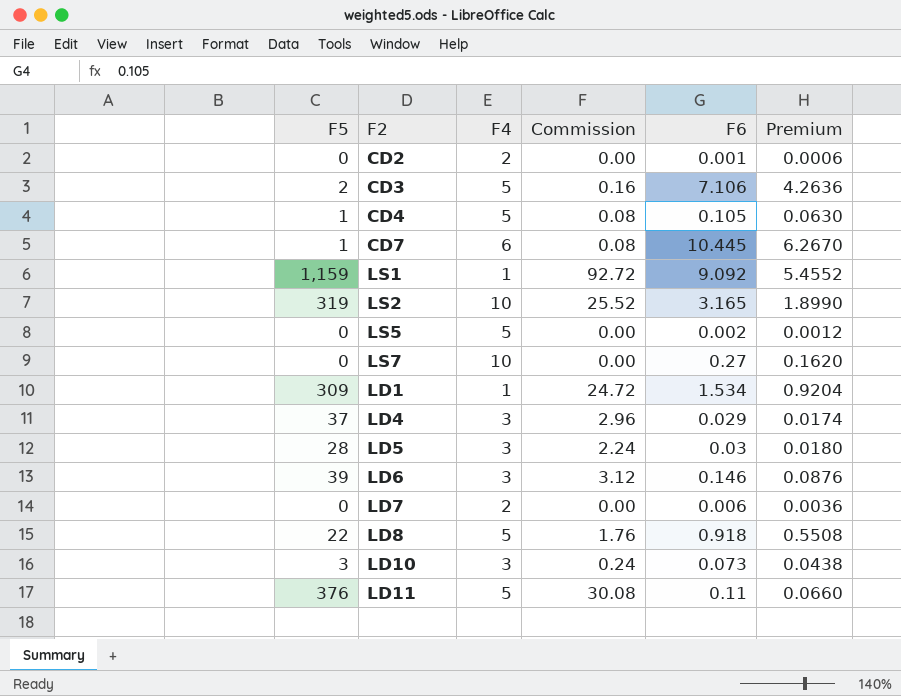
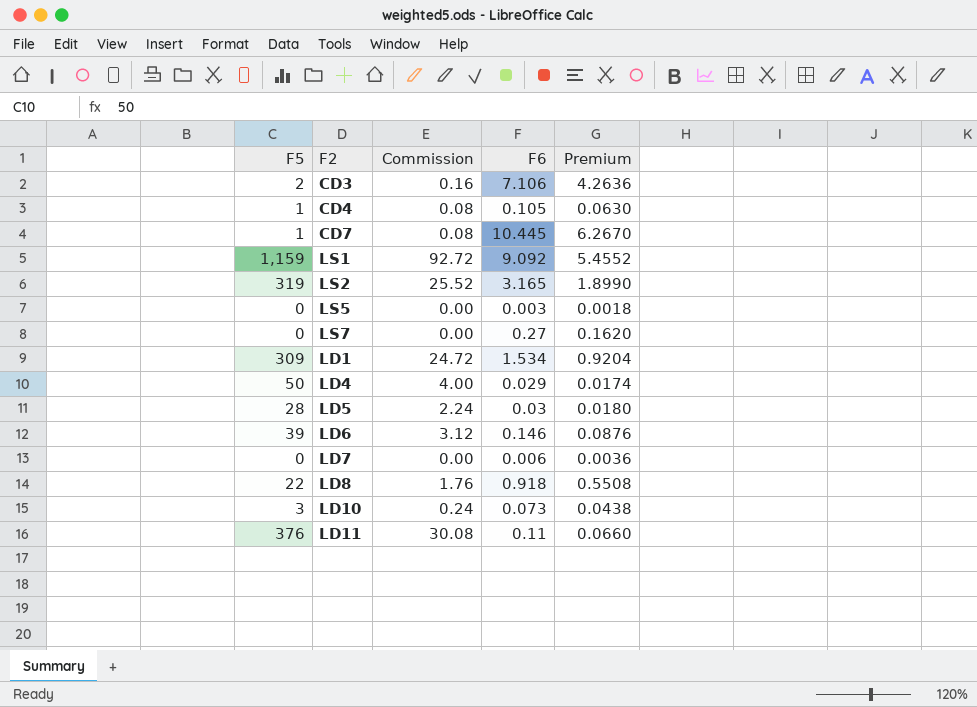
column F4 | position: 3 -> none
row CD2: 0 | 2 | 0.00 | 0.001 | 0.0006 -> none
LS5 | F6: 0.002 -> 0.003
LS5 | Premium: 0.0012 -> 0.0018
LD4 | F5: 37 -> 50
LD4 | Commission: 2.96 -> 4.00

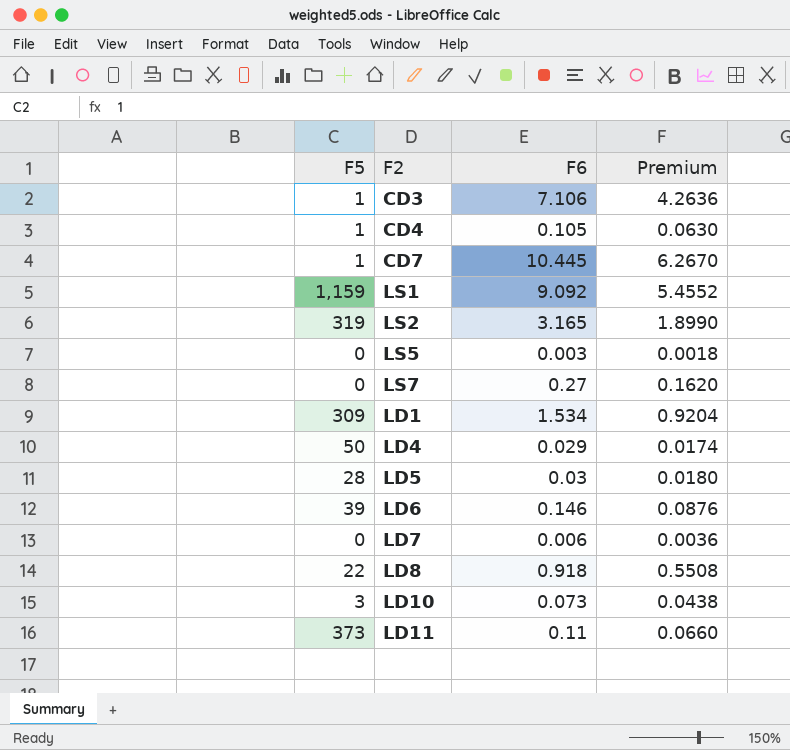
column Commission | formula: [F5] * 0.08 -> none
CD3 | F5: 2 -> 1
LD11 | F5: 376 -> 373

